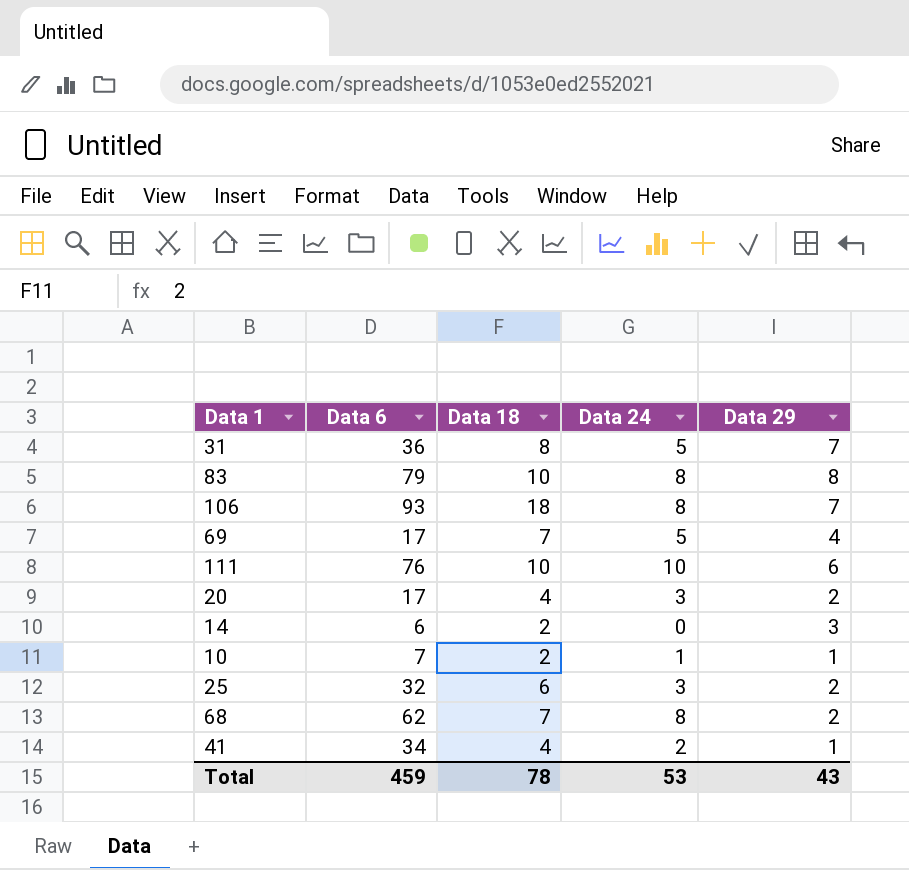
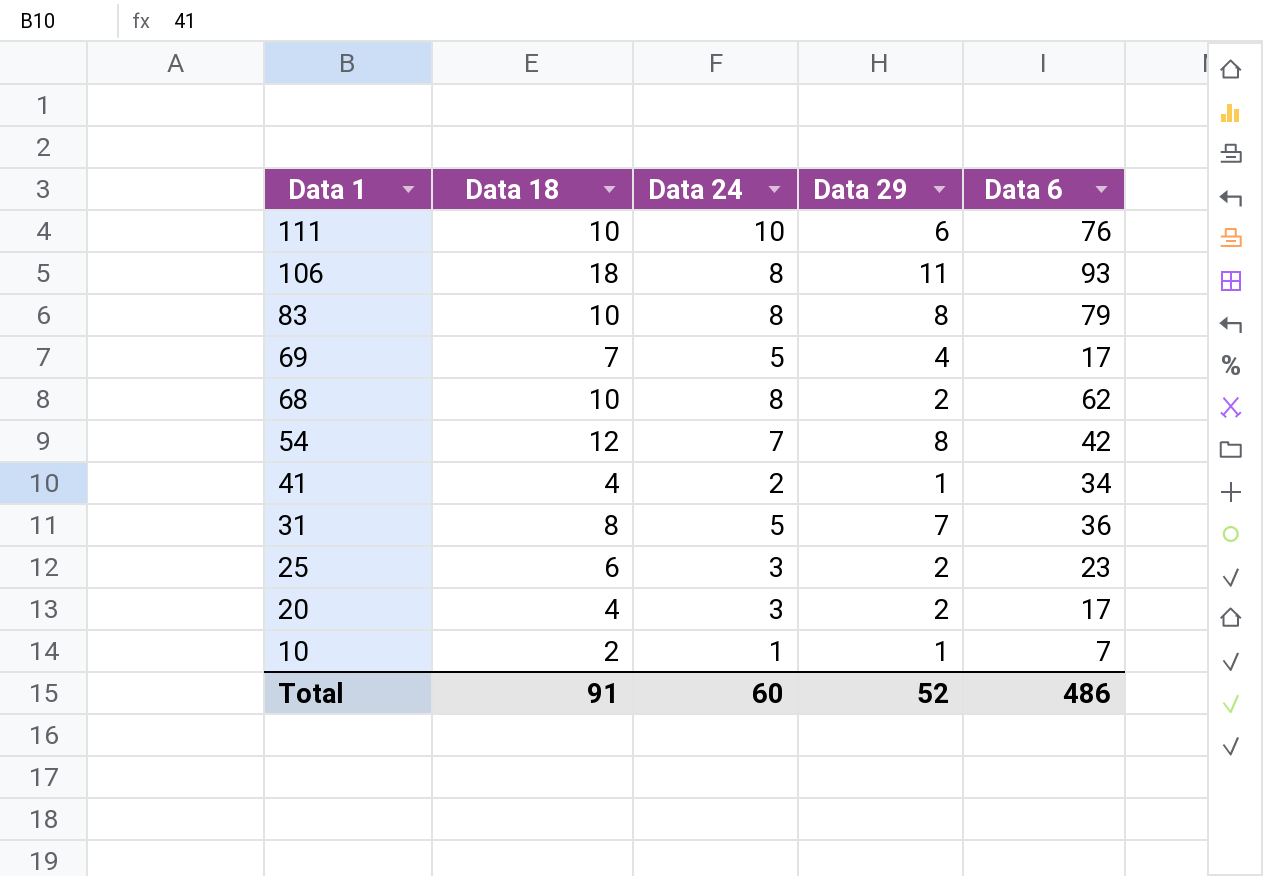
row order: none -> Data 1 descending
column Data 6 | position: 2 -> 5
row 14: 6 | 2 | 0 | 3 -> none
106 | Data 29: 7 -> 11
68 | Data 18: 7 -> 10
row 54: none -> 12 | 7 | 8 | 42
25 | Data 6: 32 -> 23
Total | Data 18: 78 -> 91
Total | Data 24: 53 -> 60
Total | Data 29: 43 -> 52
Total | Data 6: 459 -> 486

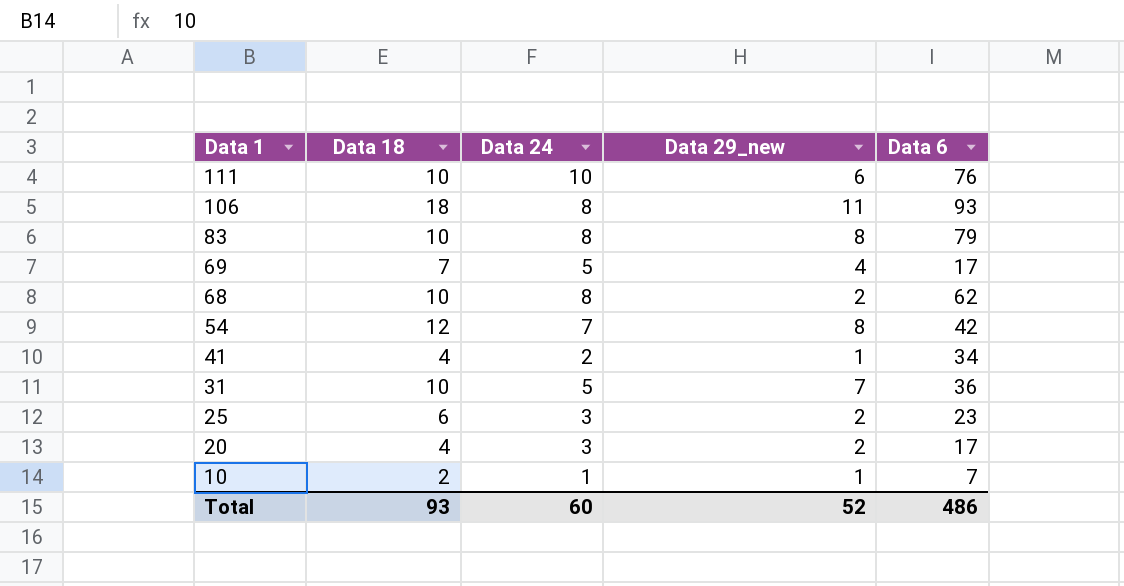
column name: Data 29 -> Data 29_new
31 | Data 18: 8 -> 10
Total | Data 18: 91 -> 93

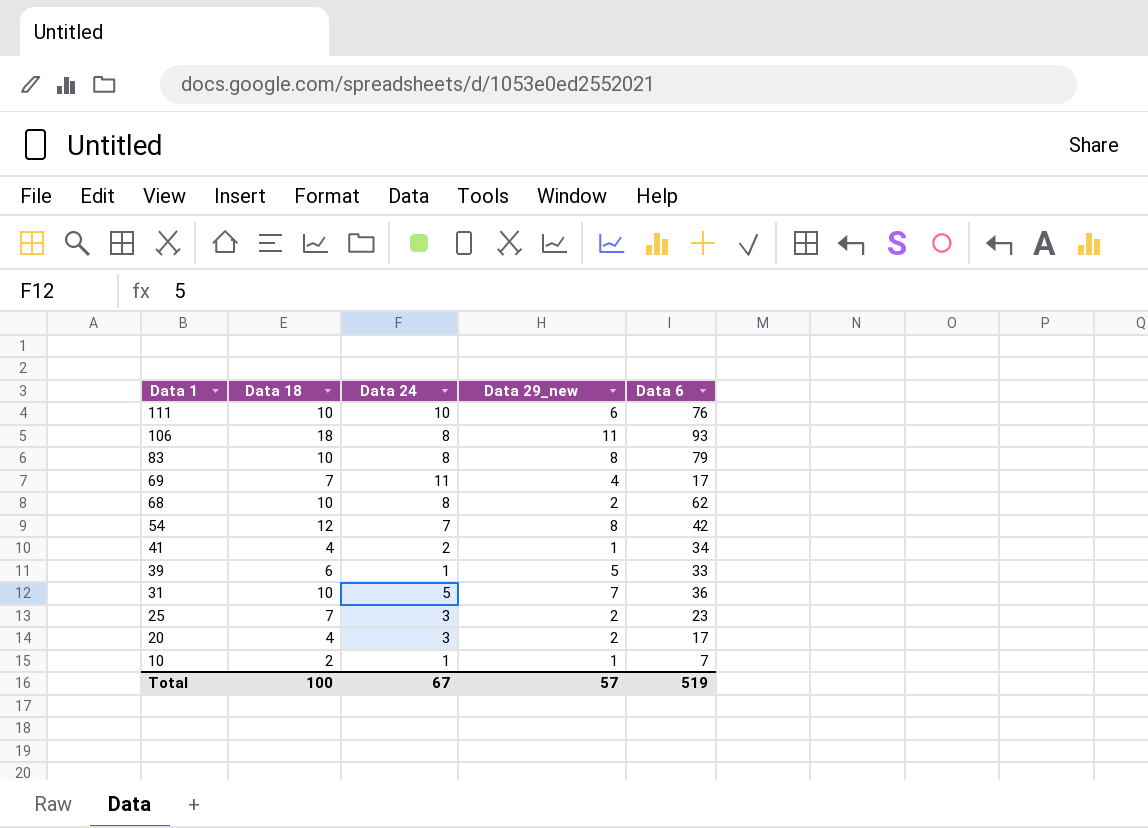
69 | Data 24: 5 -> 11
row 39: none -> 6 | 1 | 5 | 33
25 | Data 18: 6 -> 7
Total | Data 18: 93 -> 100
Total | Data 24: 60 -> 67
Total | Data 29_new: 52 -> 57
Total | Data 6: 486 -> 519

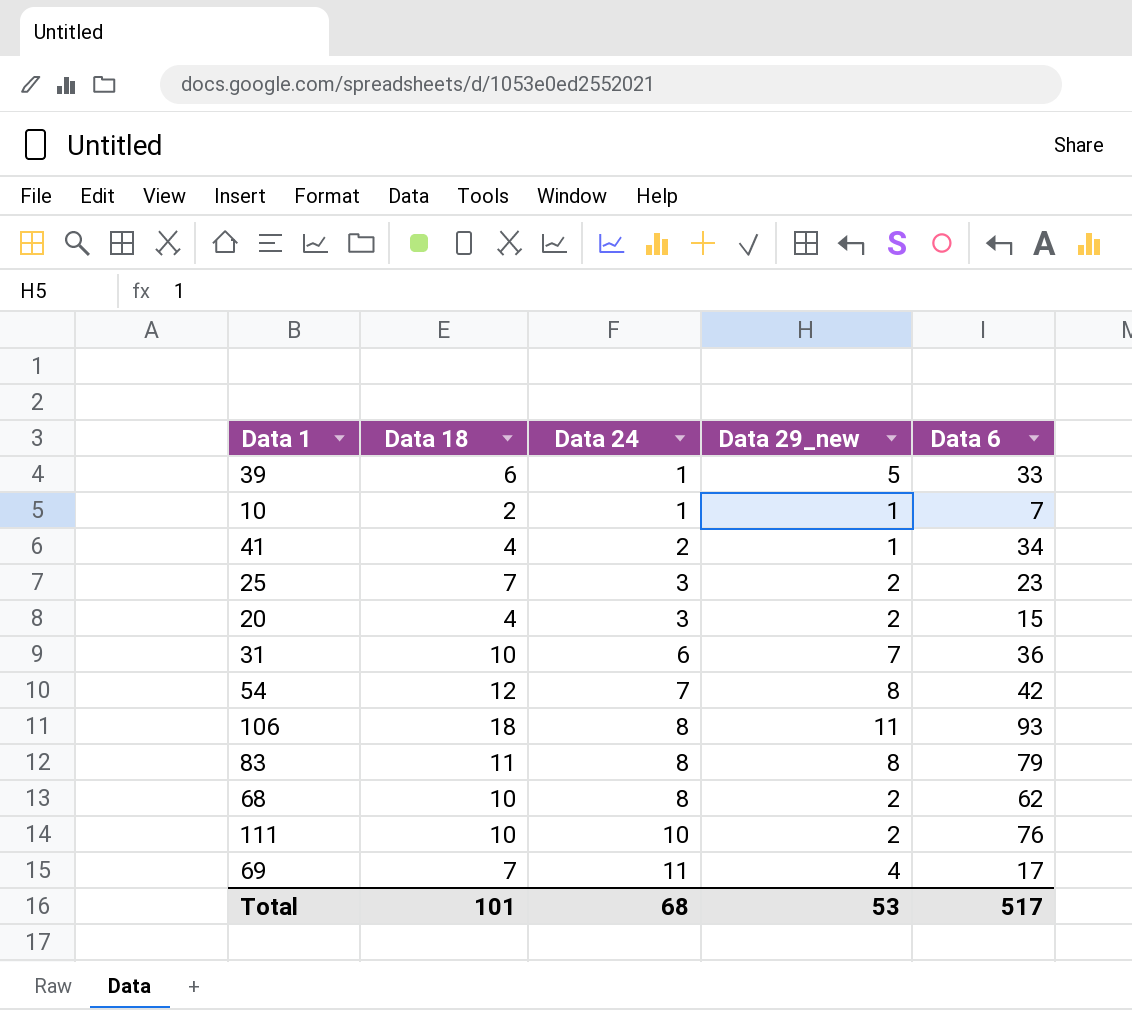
row order: Data 1 descending -> Data 24 ascending
20 | Data 6: 17 -> 15
31 | Data 24: 5 -> 6
83 | Data 18: 10 -> 11
111 | Data 29_new: 6 -> 2
Total | Data 18: 100 -> 101
Total | Data 24: 67 -> 68
Total | Data 29_new: 57 -> 53
Total | Data 6: 519 -> 517

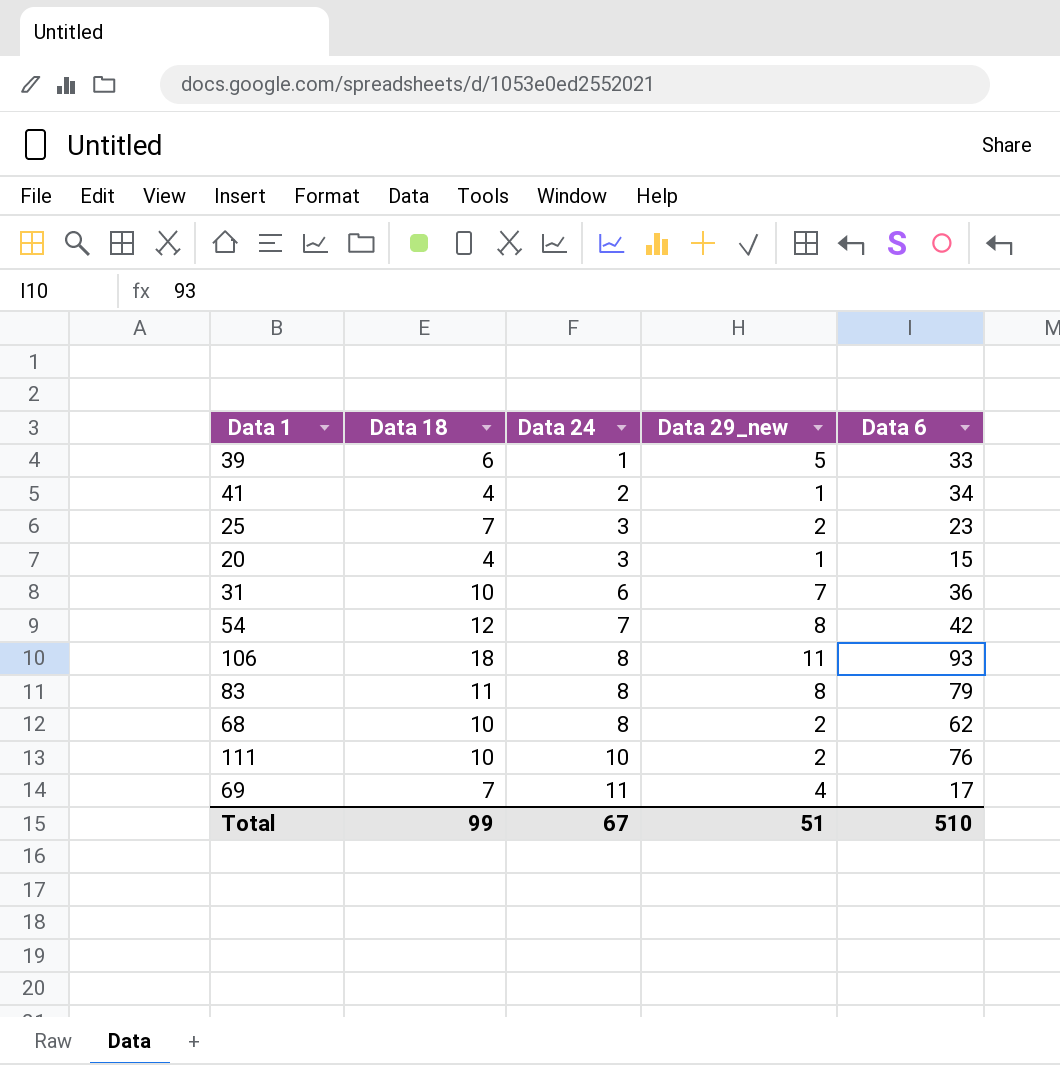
row 10: 2 | 1 | 1 | 7 -> none
20 | Data 29_new: 2 -> 1
Total | Data 18: 101 -> 99
Total | Data 24: 68 -> 67
Total | Data 29_new: 53 -> 51
Total | Data 6: 517 -> 510

